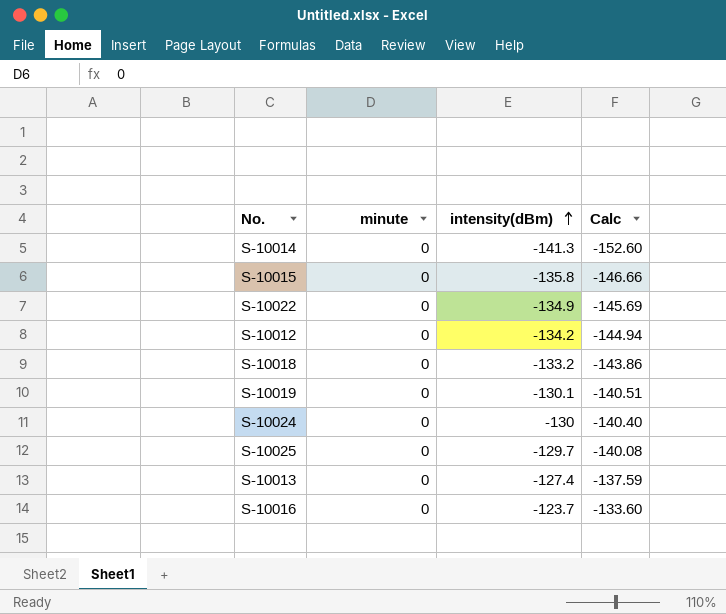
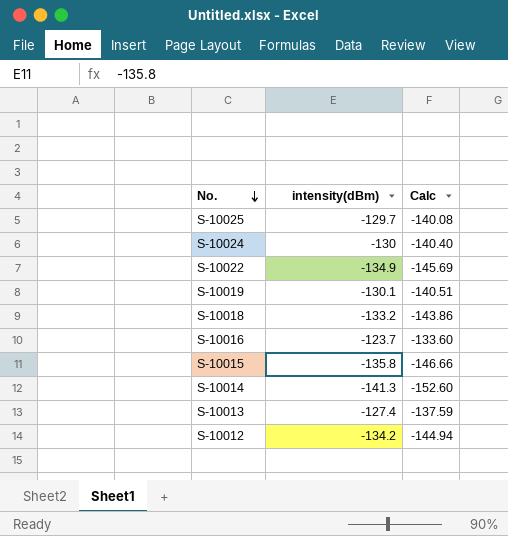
row order: intensity(dBm) ascending -> No. descending
column minute | position: 2 -> none

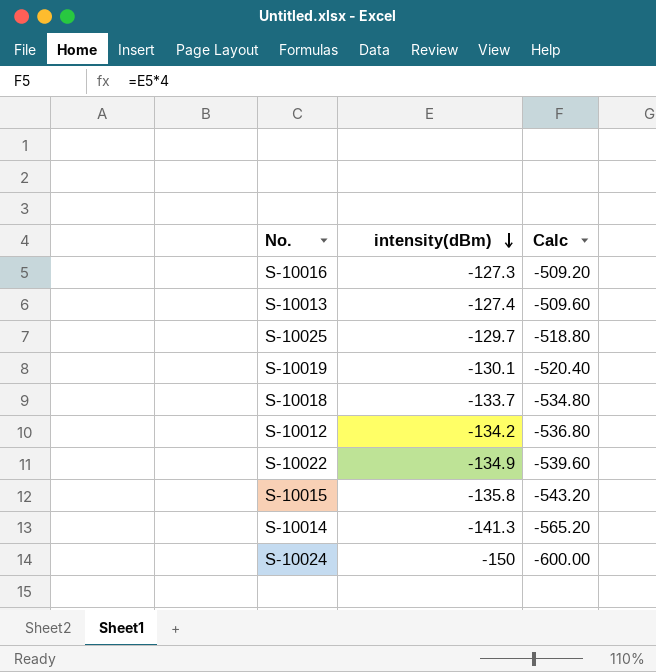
row order: No. descending -> intensity(dBm) descending
column Calc | formula: [intensity(dBm)] * 1.08 -> [intensity(dBm)] * 4
S-10016 | intensity(dBm): -123.7 -> -127.3
S-10018 | intensity(dBm): -133.2 -> -133.7
S-10024 | intensity(dBm): -130 -> -150

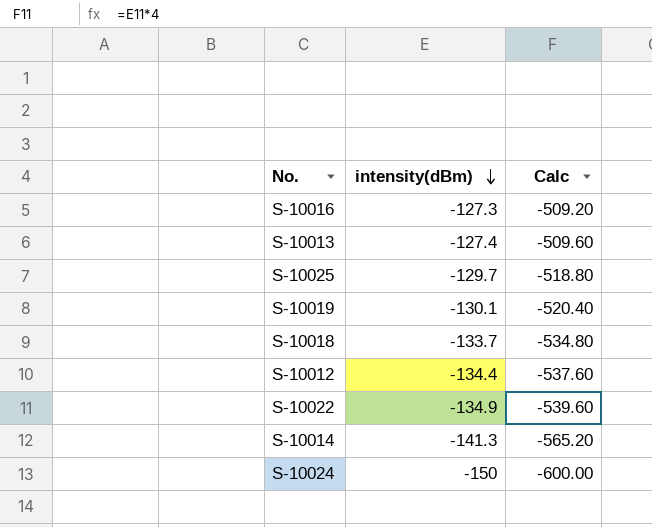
row S-10015: -135.8 | -543.20 -> none
S-10012 | intensity(dBm): -134.2 -> -134.4
S-10012 | Calc: -536.80 -> -537.60

